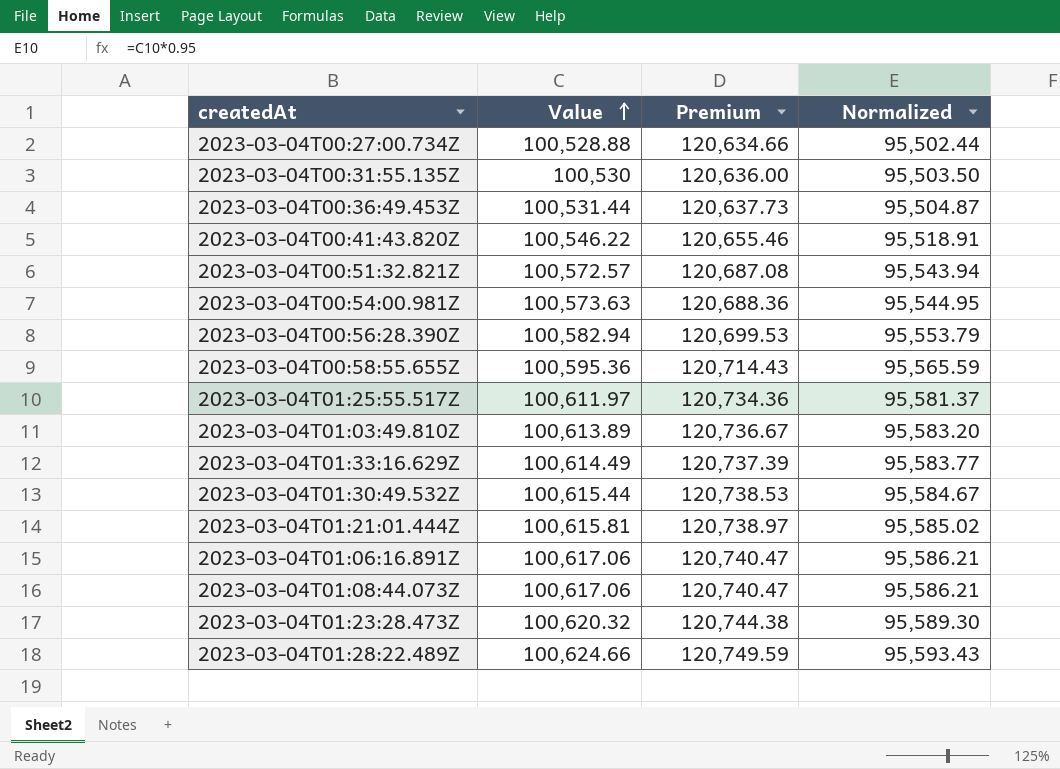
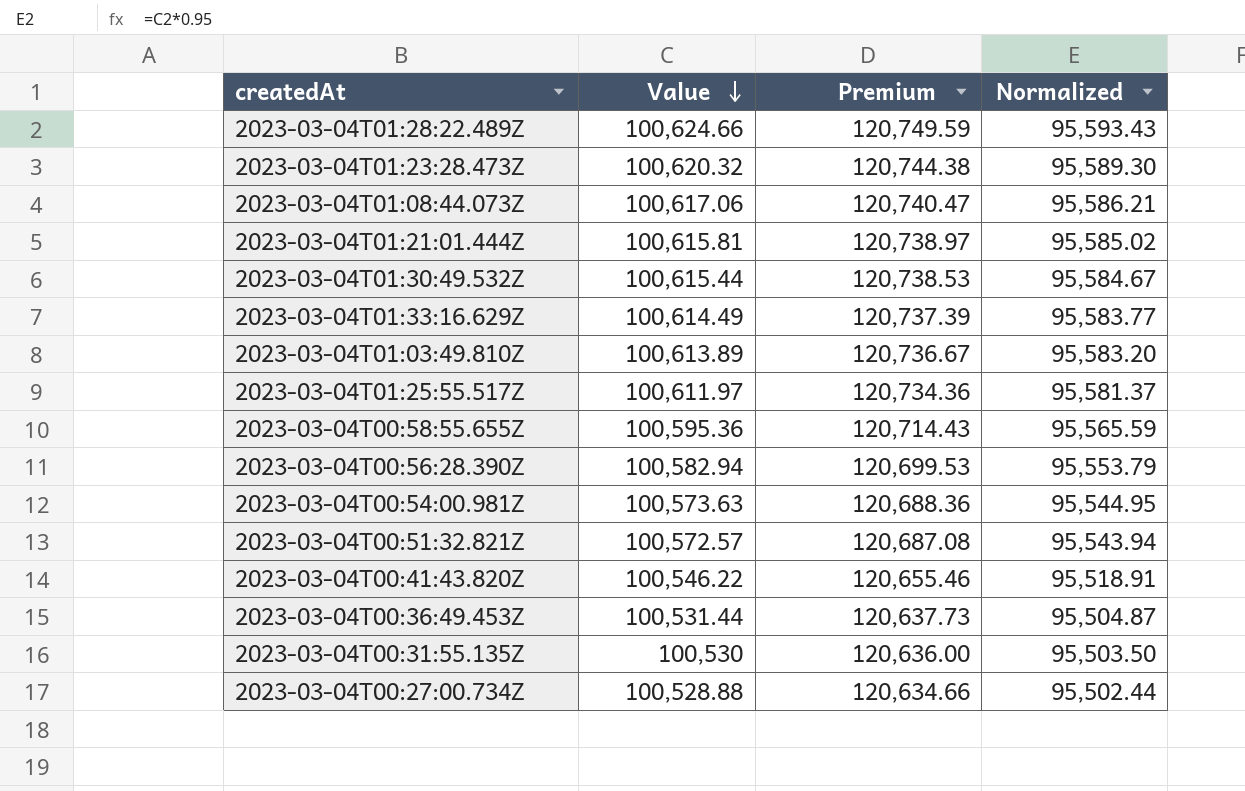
row order: Value ascending -> Value descending
row 2023-03-04T01:06:16.891Z: 100,617.06 | 120,740.47 | 95,586.21 -> none

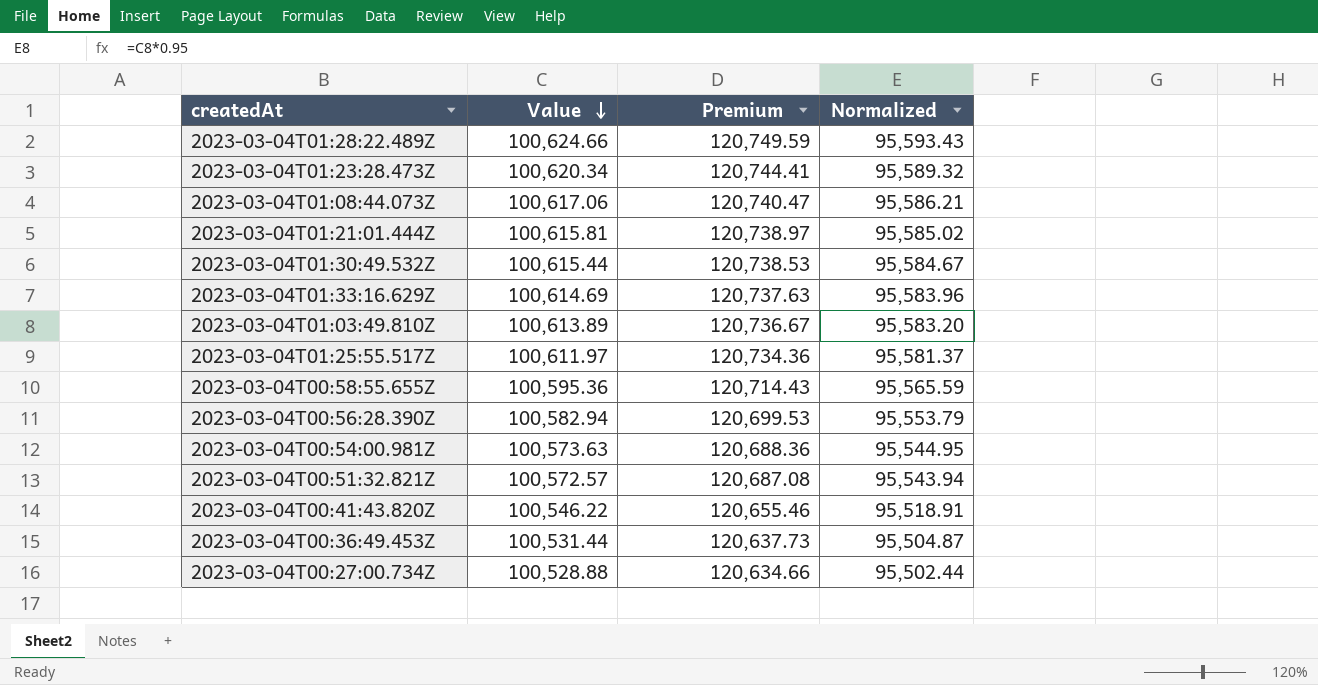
row 2023-03-04T00:31:55.135Z: 100,530 | 120,636.00 | 95,503.50 -> none
2023-03-04T01:23:28.473Z | Value: 100,620.32 -> 100,620.34
2023-03-04T01:23:28.473Z | Premium: 120,744.38 -> 120,744.41
2023-03-04T01:23:28.473Z | Normalized: 95,589.30 -> 95,589.32
2023-03-04T01:33:16.629Z | Value: 100,614.49 -> 100,614.69
2023-03-04T01:33:16.629Z | Premium: 120,737.39 -> 120,737.63
2023-03-04T01:33:16.629Z | Normalized: 95,583.77 -> 95,583.96

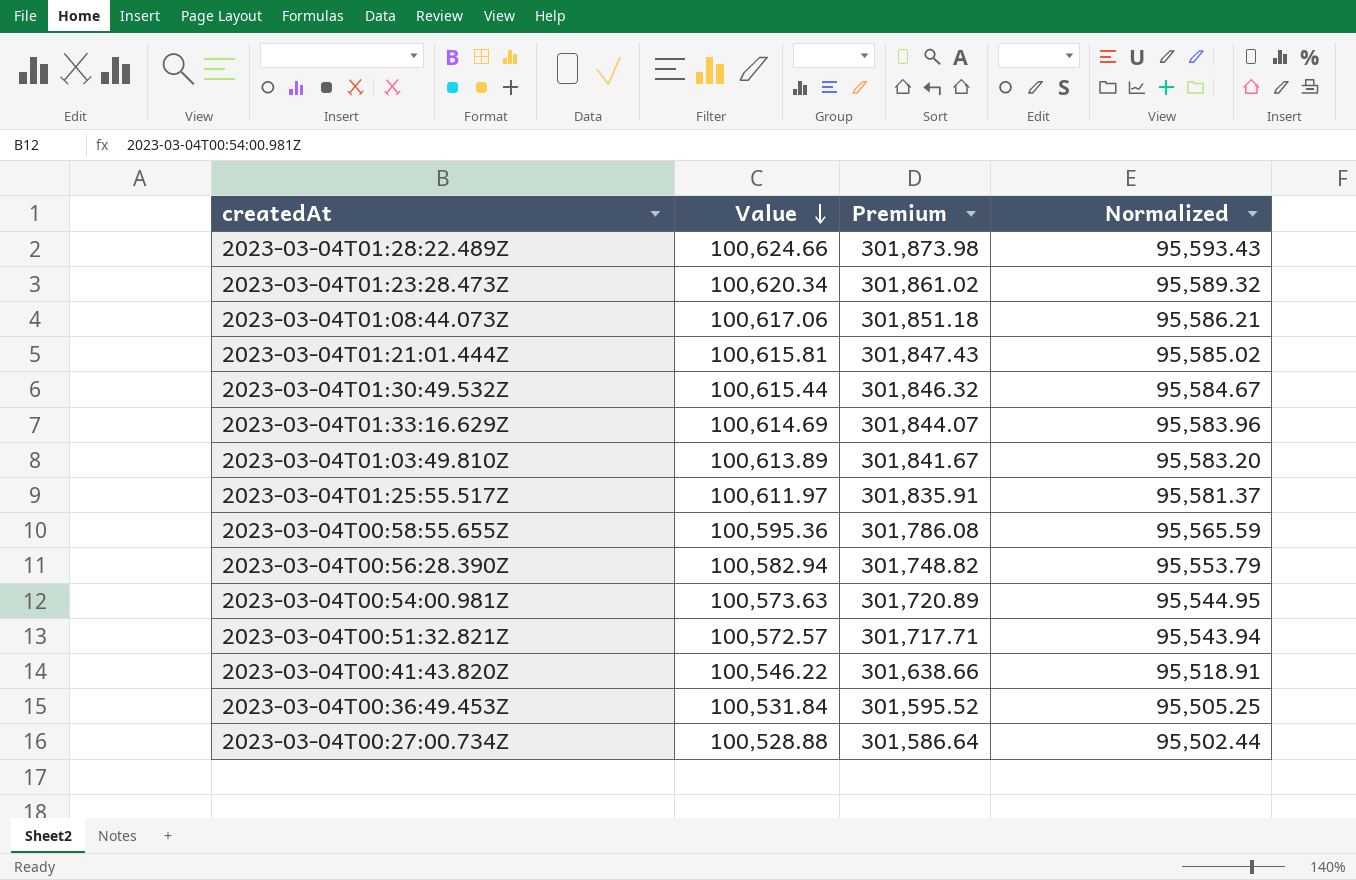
column Premium | formula: [Value] * 1.2 -> [Value] * 3
2023-03-04T00:36:49.453Z | Value: 100,531.44 -> 100,531.84
2023-03-04T00:36:49.453Z | Normalized: 95,504.87 -> 95,505.25

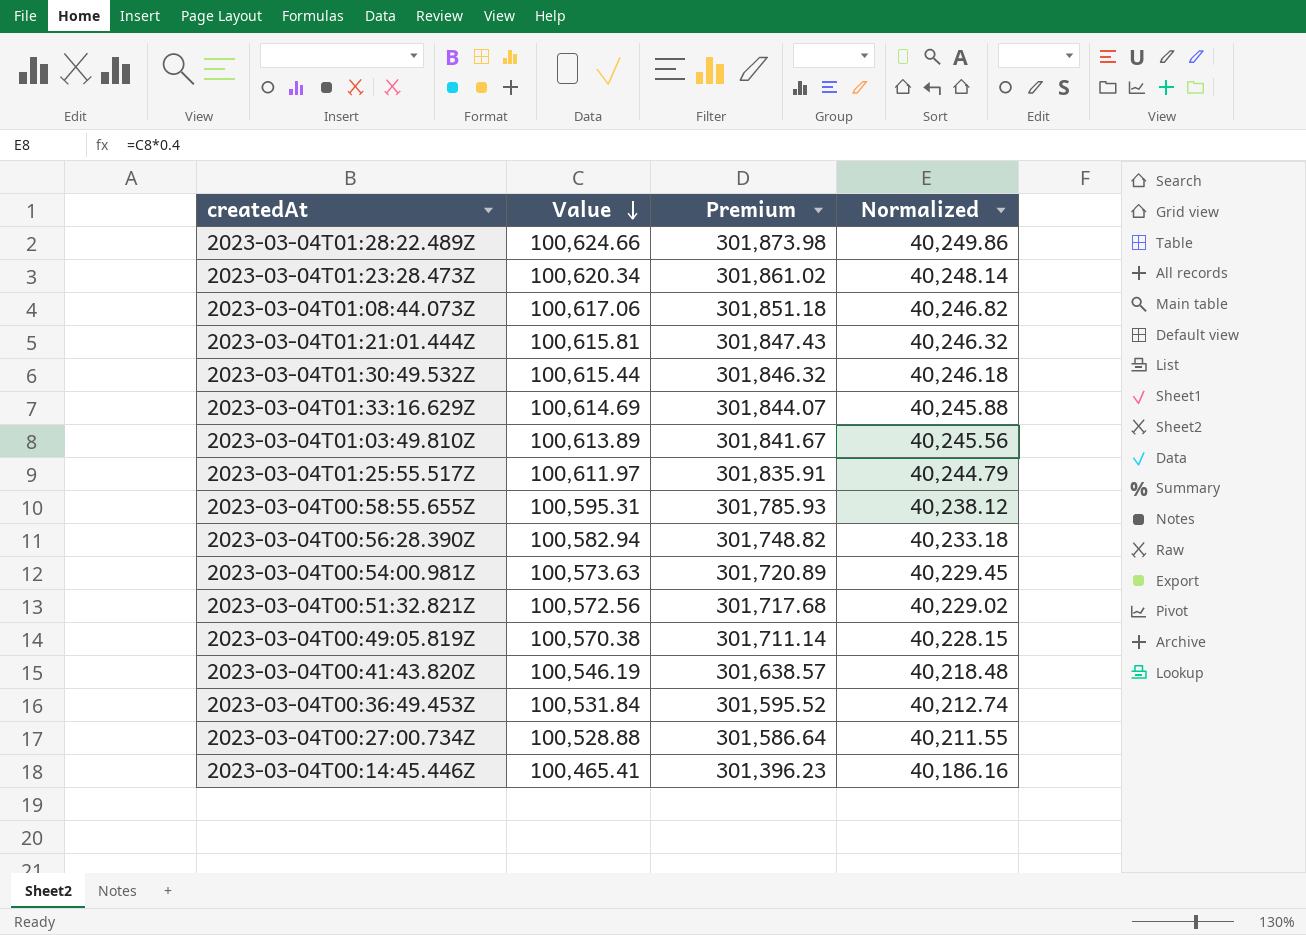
column Normalized | formula: [Value] * 0.95 -> [Value] * 0.4
2023-03-04T00:58:55.655Z | Value: 100,595.36 -> 100,595.31
2023-03-04T00:58:55.655Z | Premium: 301,786.08 -> 301,785.93
2023-03-04T00:51:32.821Z | Value: 100,572.57 -> 100,572.56
2023-03-04T00:51:32.821Z | Premium: 301,717.71 -> 301,717.68
row 2023-03-04T00:49:05.819Z: none -> 100,570.38 | 301,711.14 | 40,228.15
2023-03-04T00:41:43.820Z | Value: 100,546.22 -> 100,546.19
2023-03-04T00:41:43.820Z | Premium: 301,638.66 -> 301,638.57
row 2023-03-04T00:14:45.446Z: none -> 100,465.41 | 301,396.23 | 40,186.16

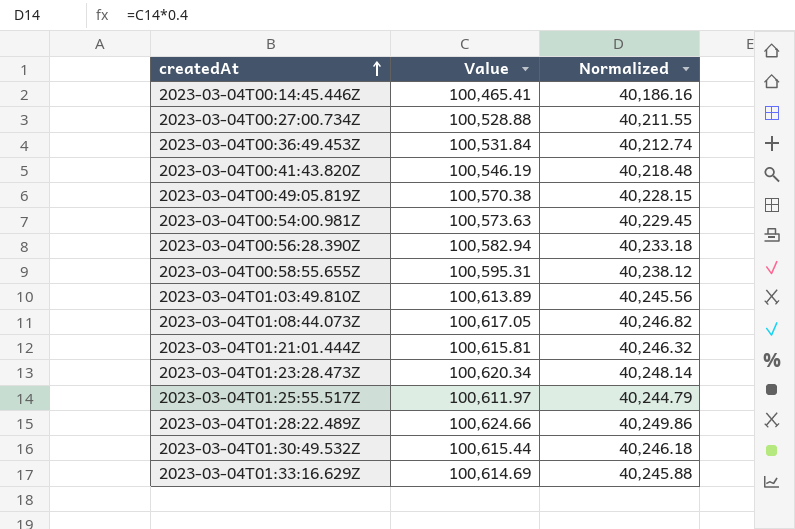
row order: Value descending -> createdAt ascending
column Premium | formula: [Value] * 3 -> none
row 2023-03-04T00:51:32.821Z: 100,572.56 | 301,717.68 | 40,229.02 -> none
2023-03-04T01:08:44.073Z | Value: 100,617.06 -> 100,617.05

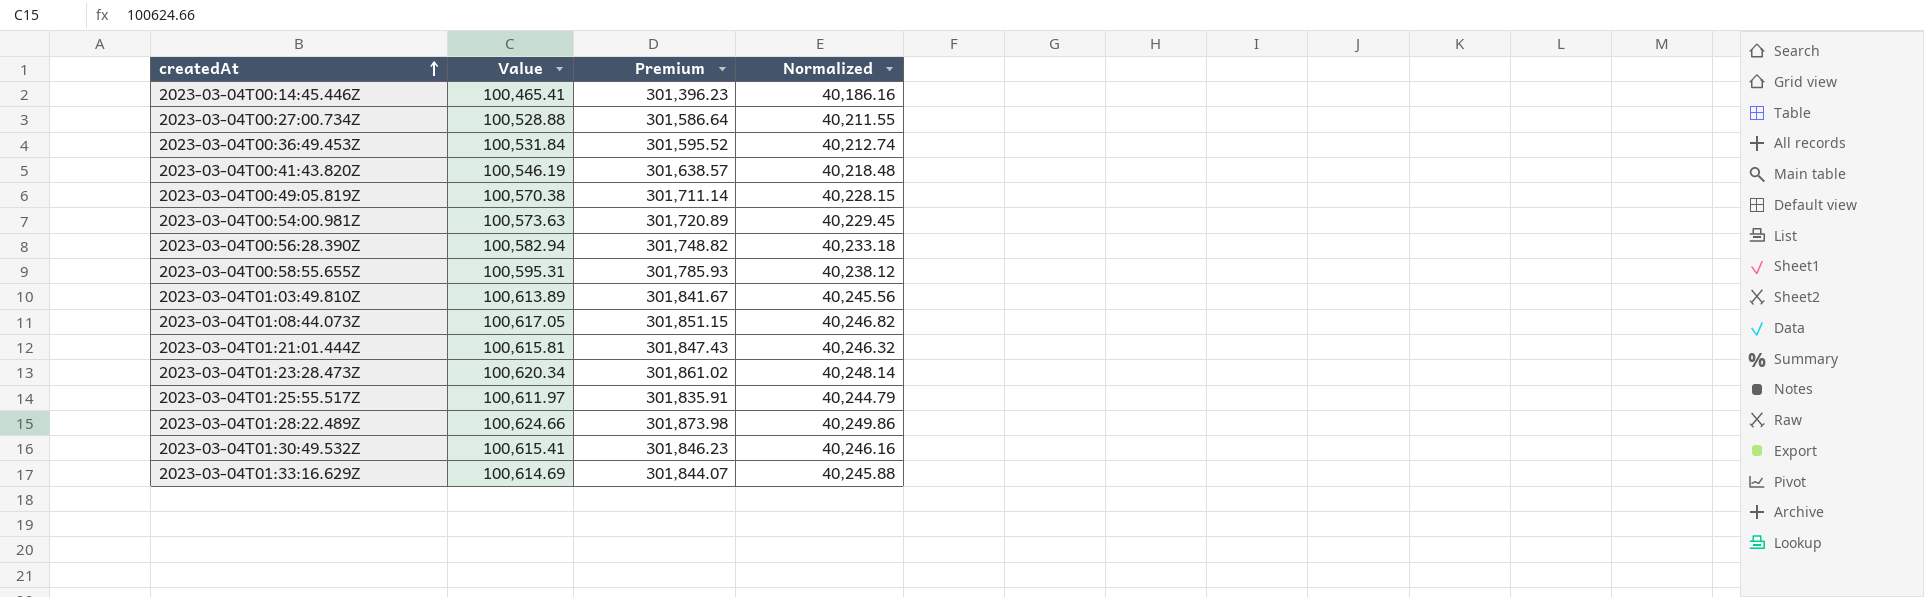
column Premium | formula: none -> [Value] * 3
2023-03-04T01:30:49.532Z | Value: 100,615.44 -> 100,615.41
2023-03-04T01:30:49.532Z | Normalized: 40,246.18 -> 40,246.16

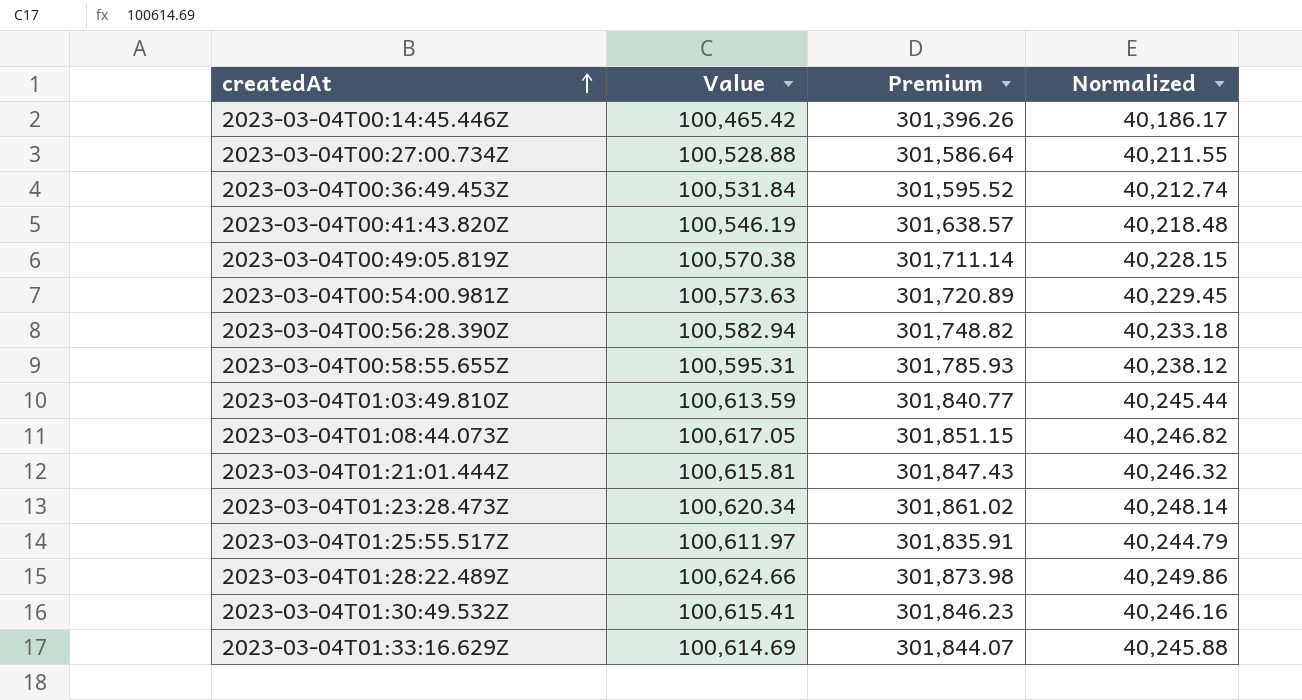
2023-03-04T00:14:45.446Z | Value: 100,465.41 -> 100,465.42
2023-03-04T00:14:45.446Z | Premium: 301,396.23 -> 301,396.26
2023-03-04T00:14:45.446Z | Normalized: 40,186.16 -> 40,186.17
2023-03-04T01:03:49.810Z | Value: 100,613.89 -> 100,613.59
2023-03-04T01:03:49.810Z | Premium: 301,841.67 -> 301,840.77
2023-03-04T01:03:49.810Z | Normalized: 40,245.56 -> 40,245.44

